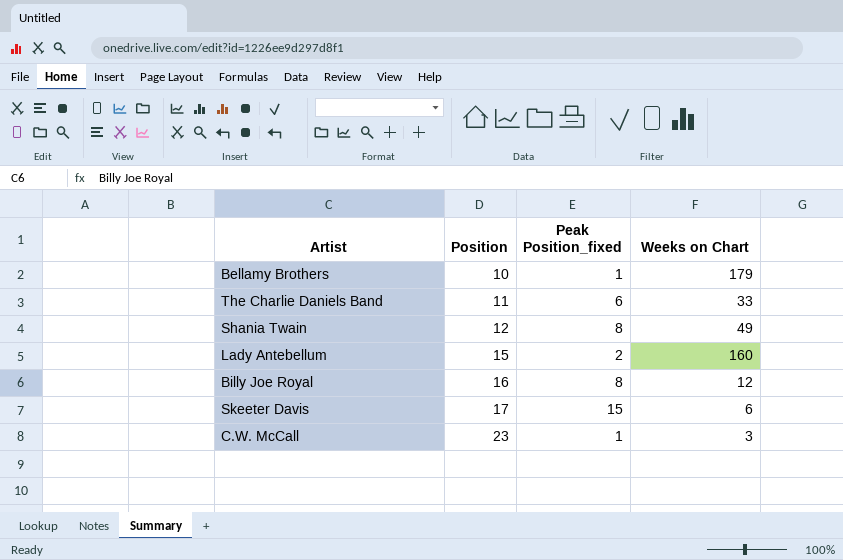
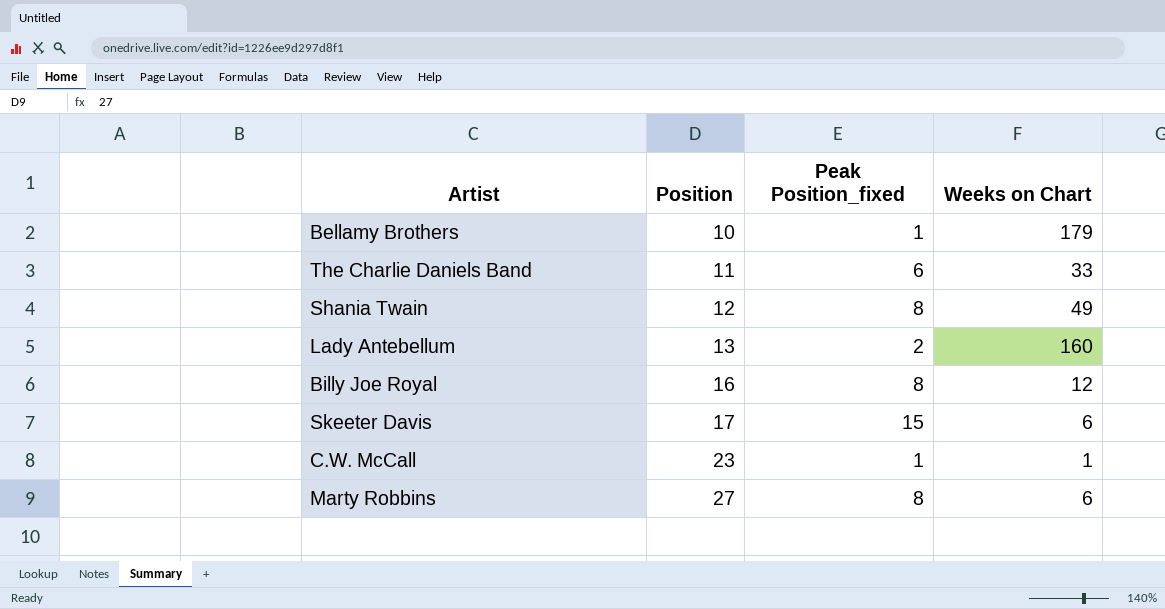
Lady Antebellum | Position: 15 -> 13
C.W. McCall | Weeks on Chart: 3 -> 1
row Marty Robbins: none -> 27 | 8 | 6

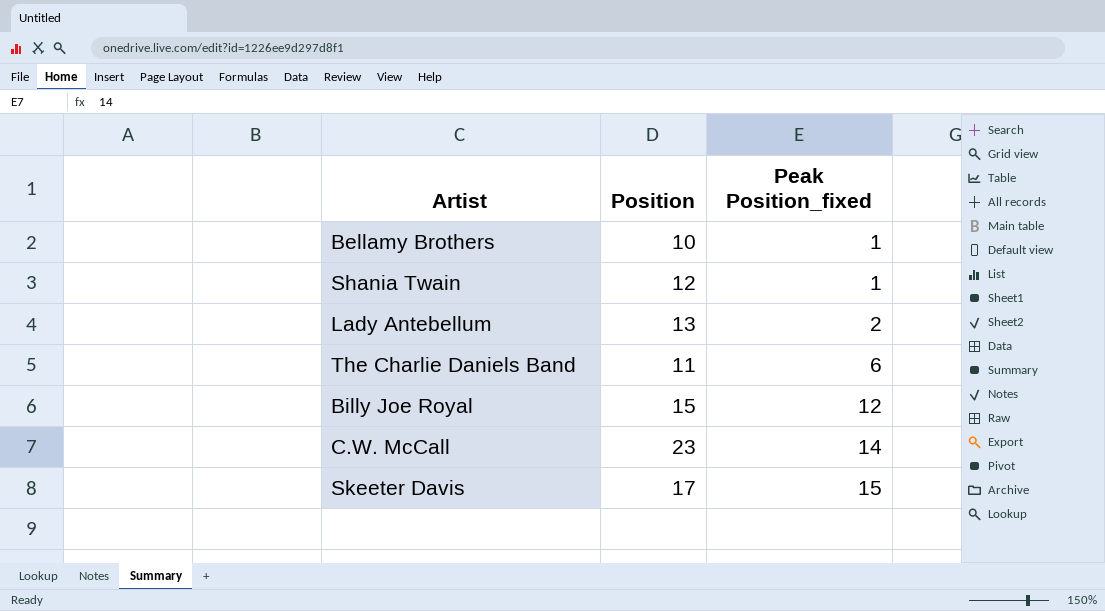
row order: Position ascending -> Peak Position_fixed ascending
column Weeks on Chart | position: 4 -> none
row Marty Robbins: 27 | 8 | 6 -> none
Shania Twain | Peak Position_fixed: 8 -> 1
Billy Joe Royal | Position: 16 -> 15
Billy Joe Royal | Peak Position_fixed: 8 -> 12
C.W. McCall | Peak Position_fixed: 1 -> 14

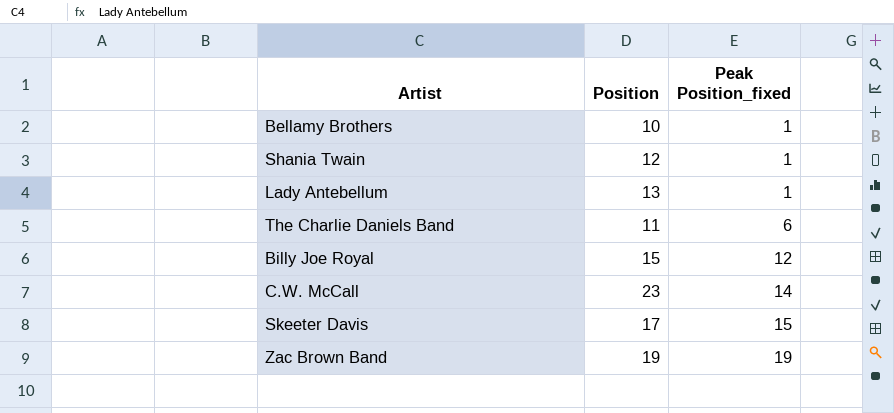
Lady Antebellum | Peak Position_fixed: 2 -> 1
row Zac Brown Band: none -> 19 | 19

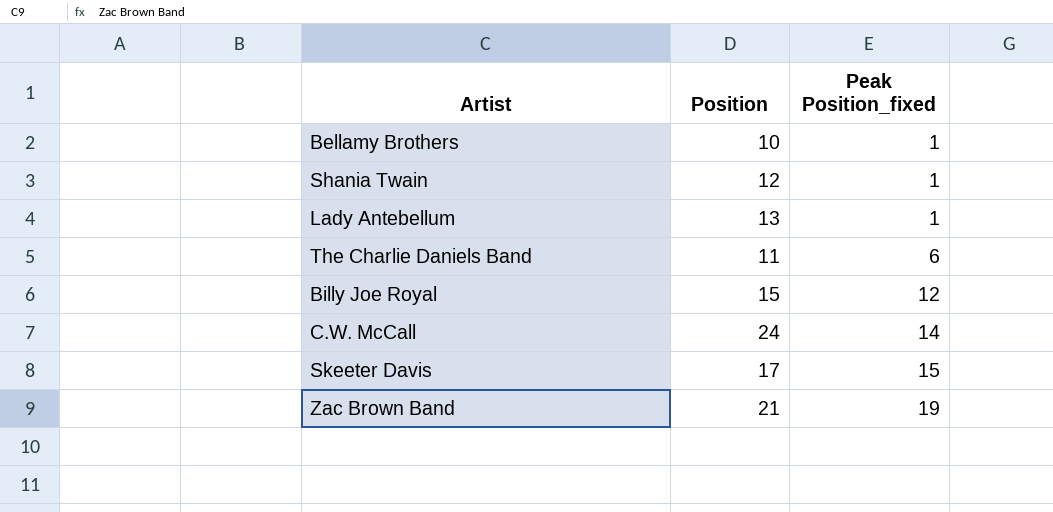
C.W. McCall | Position: 23 -> 24
Zac Brown Band | Position: 19 -> 21

